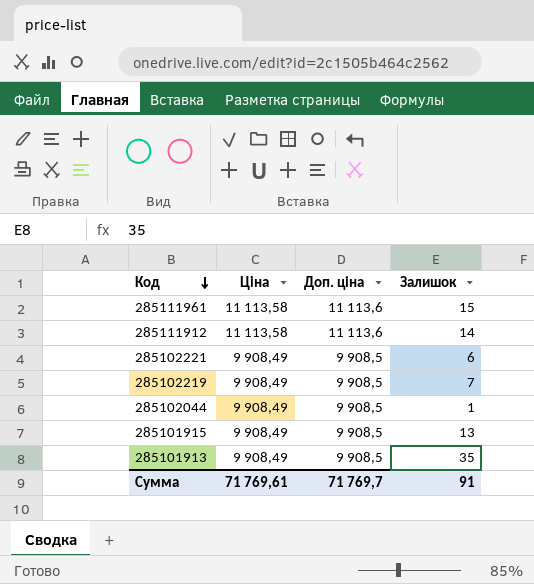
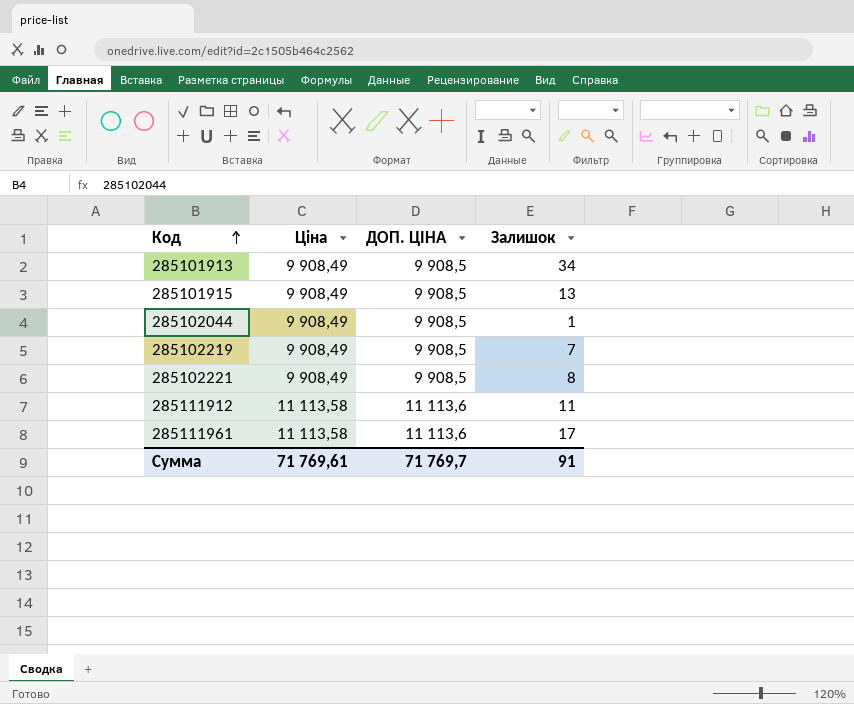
row order: Код descending -> Код ascending
column name: Доп. ціна -> ДОП. ЦІНА
285101913 | Залишок: 35 -> 34
285102221 | Залишок: 6 -> 8
285111912 | Залишок: 14 -> 11
285111961 | Залишок: 15 -> 17

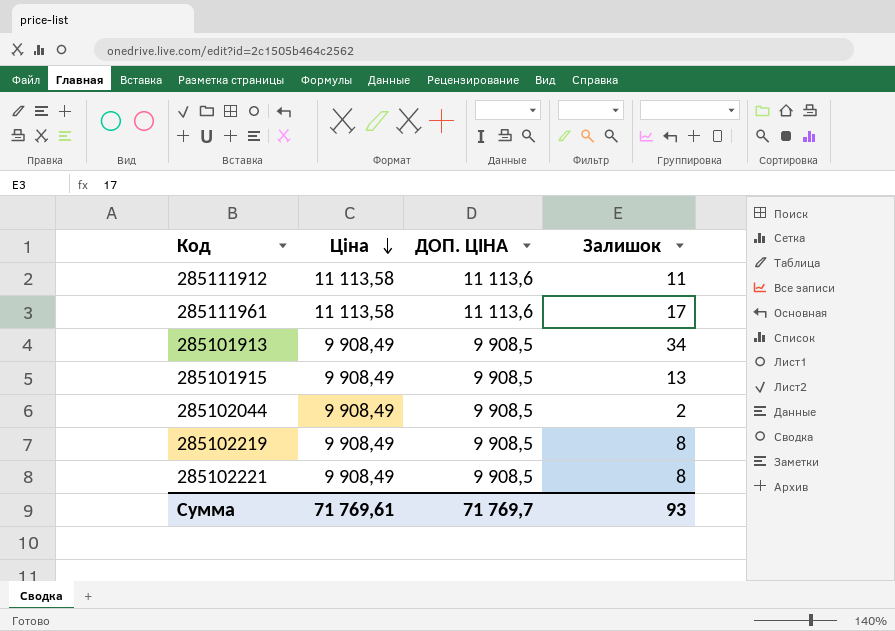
row order: Код ascending -> Ціна descending
285102044 | Залишок: 1 -> 2
285102219 | Залишок: 7 -> 8
Сумма | Залишок: 91 -> 93

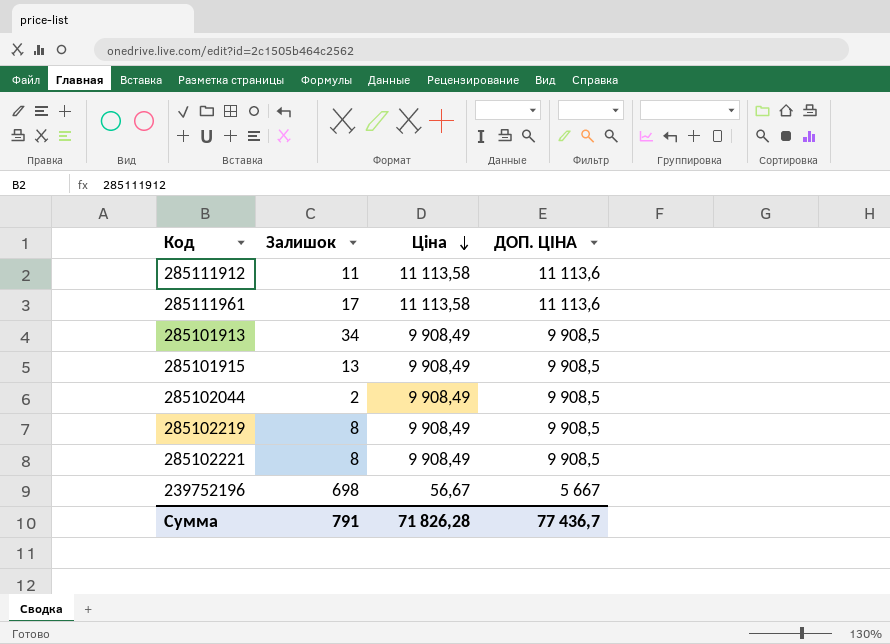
column Залишок | position: 4 -> 2
row 239752196: none -> 698 | 56,67 | 5 667
Сумма | Залишок: 93 -> 791
Сумма | Ціна: 71 769,61 -> 71 826,28
Сумма | ДОП. ЦІНА: 71 769,7 -> 77 436,7

